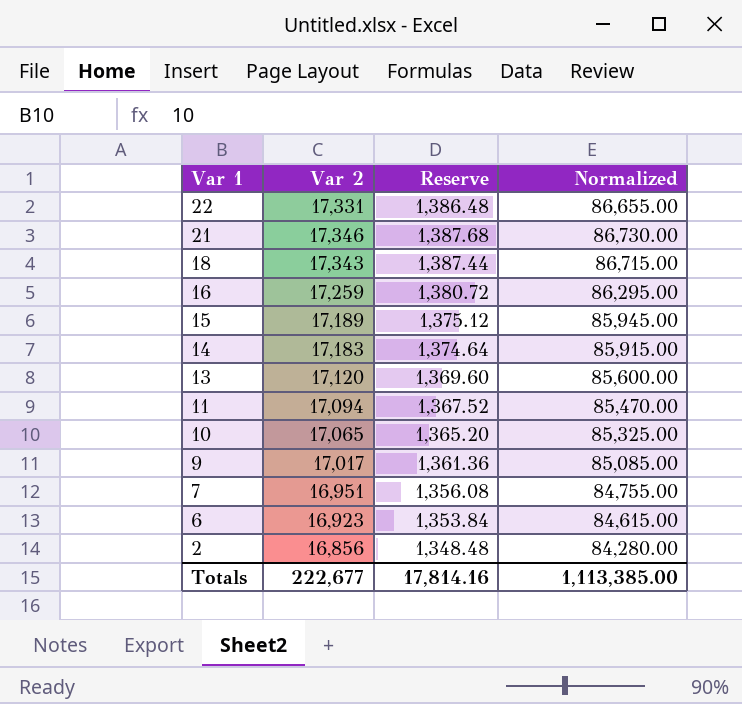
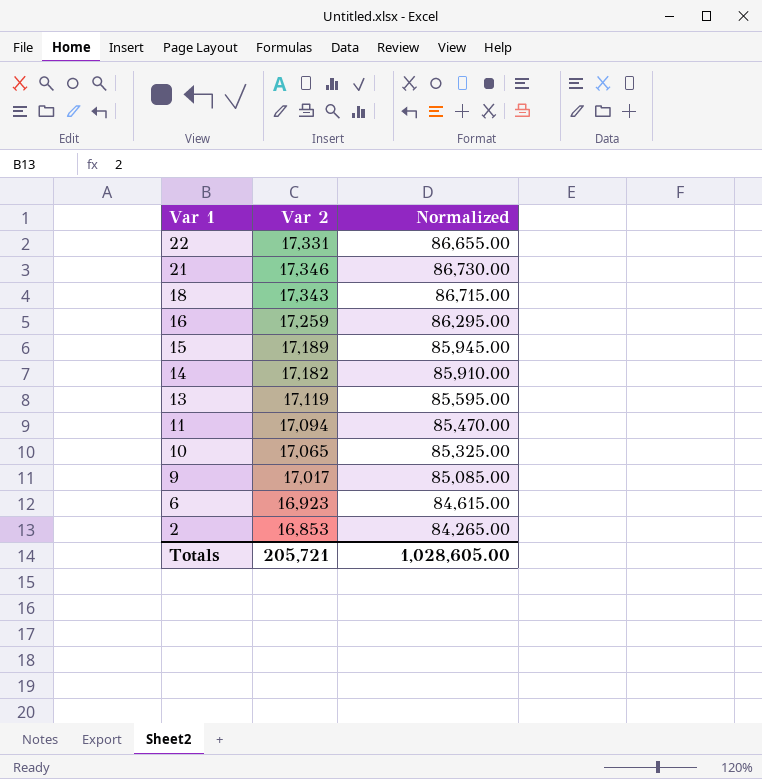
column Reserve | formula: [Var 2] * 0.08 -> none
row 7: 16,951 | 1,356.08 | 84,755.00 -> none
14 | Var 2: 17,183 -> 17,182
14 | Normalized: 85,915.00 -> 85,910.00
13 | Var 2: 17,120 -> 17,119
13 | Normalized: 85,600.00 -> 85,595.00
2 | Var 2: 16,856 -> 16,853
2 | Normalized: 84,280.00 -> 84,265.00
Totals | Var 2: 222,677 -> 205,721
Totals | Normalized: 1,113,385.00 -> 1,028,605.00

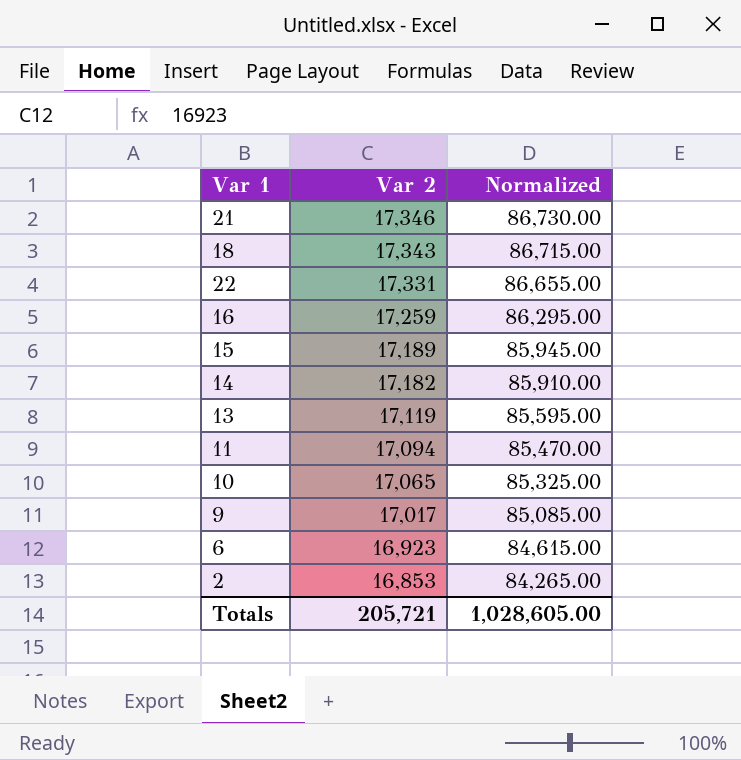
row order: Var 1 descending -> Var 2 descending

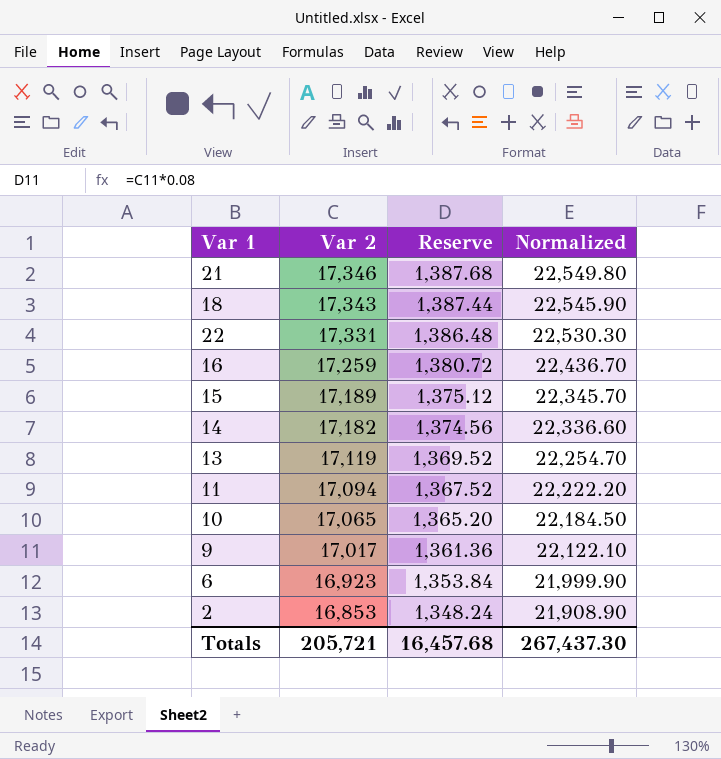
column Reserve | formula: none -> [Var 2] * 0.08
column Normalized | formula: [Var 2] * 5 -> [Var 2] * 1.3
Totals | Normalized: 1,028,605.00 -> 267,437.30

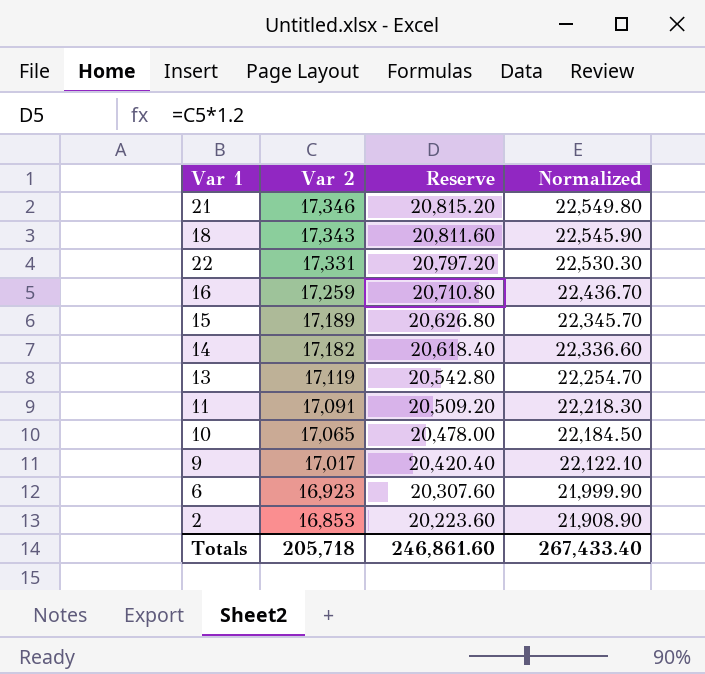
column Reserve | formula: [Var 2] * 0.08 -> [Var 2] * 1.2
11 | Var 2: 17,094 -> 17,091
11 | Normalized: 22,222.20 -> 22,218.30
Totals | Var 2: 205,721 -> 205,718
Totals | Reserve: 16,457.68 -> 246,861.60
Totals | Normalized: 267,437.30 -> 267,433.40

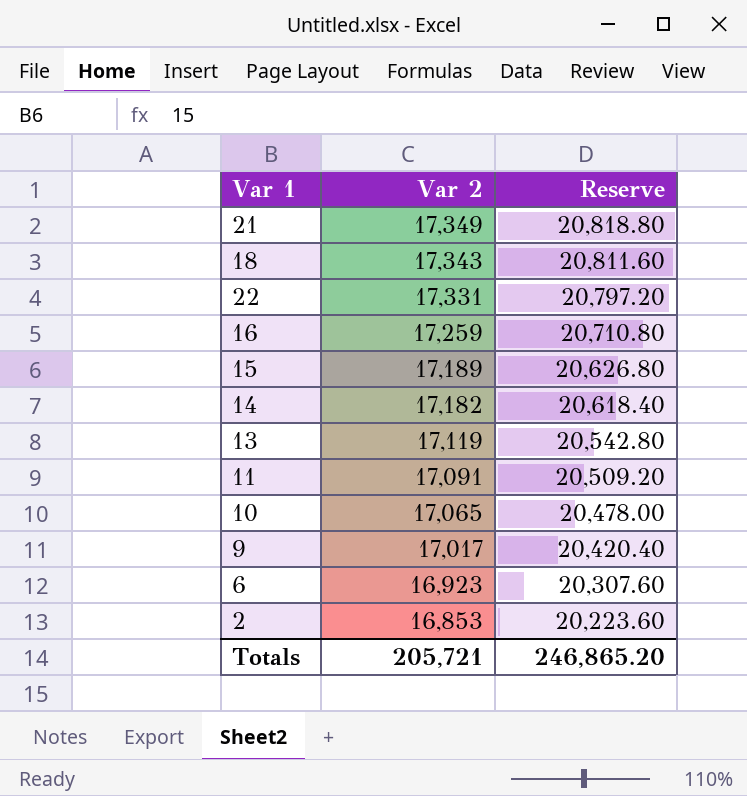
column Normalized | formula: [Var 2] * 1.3 -> none
21 | Var 2: 17,346 -> 17,349
21 | Reserve: 20,815.20 -> 20,818.80
Totals | Var 2: 205,718 -> 205,721
Totals | Reserve: 246,861.60 -> 246,865.20

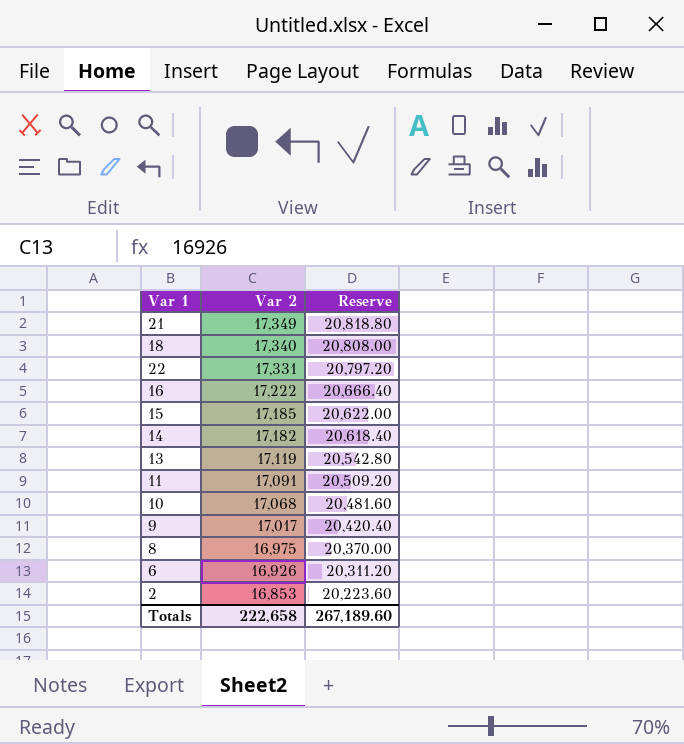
18 | Var 2: 17,343 -> 17,340
18 | Reserve: 20,811.60 -> 20,808.00
16 | Var 2: 17,259 -> 17,222
16 | Reserve: 20,710.80 -> 20,666.40
15 | Var 2: 17,189 -> 17,185
15 | Reserve: 20,626.80 -> 20,622.00
10 | Var 2: 17,065 -> 17,068
10 | Reserve: 20,478.00 -> 20,481.60
row 8: none -> 16,975 | 20,370.00
6 | Var 2: 16,923 -> 16,926
6 | Reserve: 20,307.60 -> 20,311.20
Totals | Var 2: 205,721 -> 222,658
Totals | Reserve: 246,865.20 -> 267,189.60

